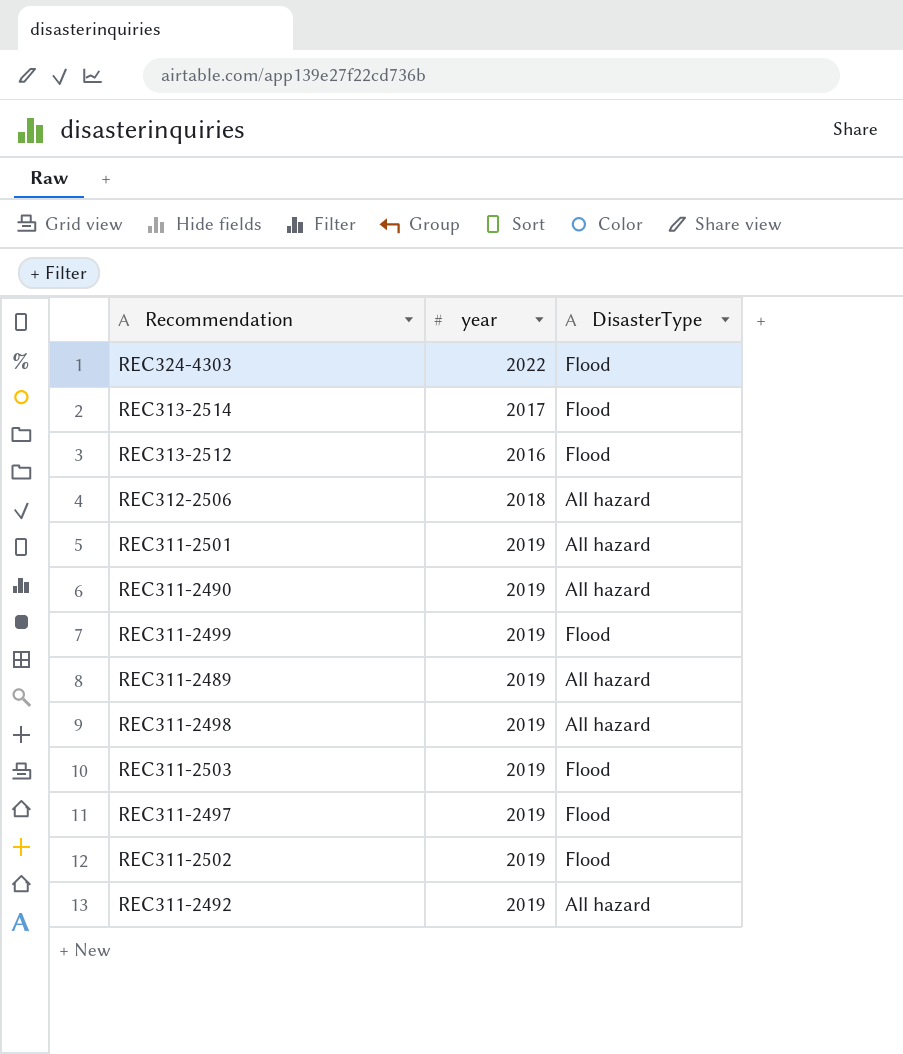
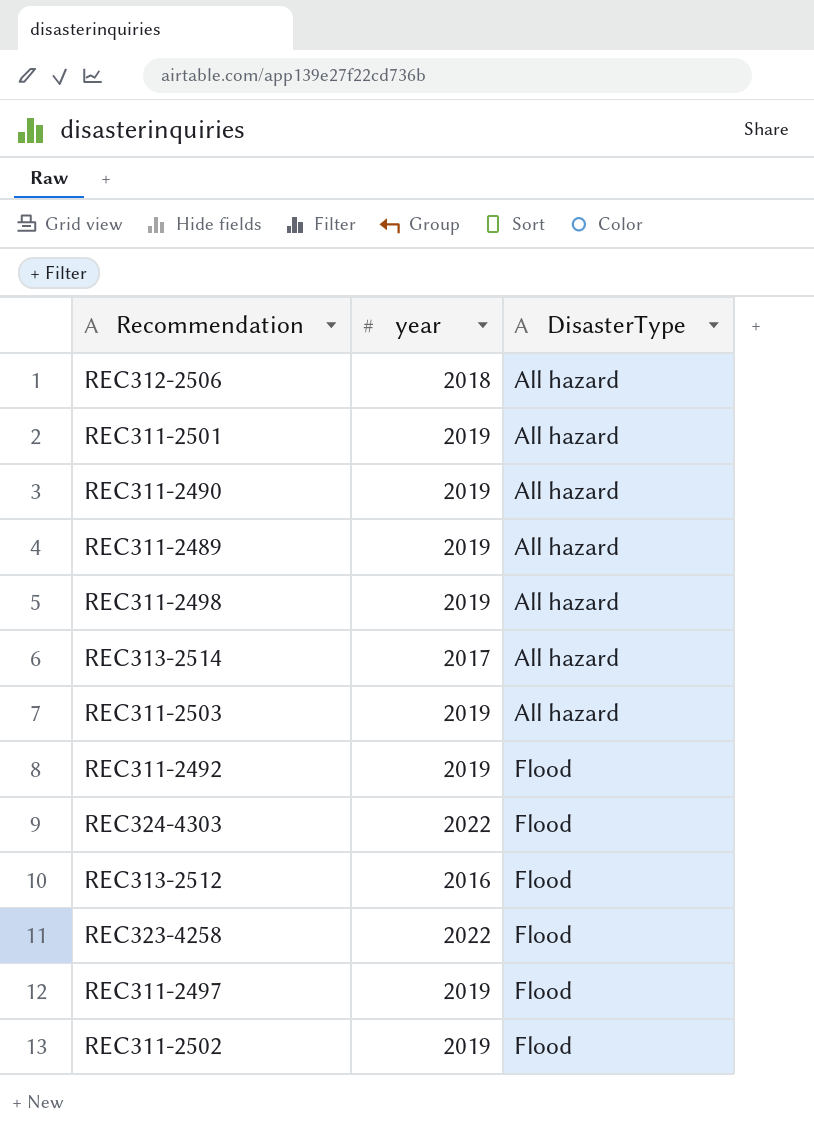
row order: none -> DisasterType ascending
row REC311-2499: 2019 | Flood -> none
REC313-2514 | DisasterType: Flood -> All hazard
REC311-2503 | DisasterType: Flood -> All hazard
REC311-2492 | DisasterType: All hazard -> Flood
row REC323-4258: none -> 2022 | Flood

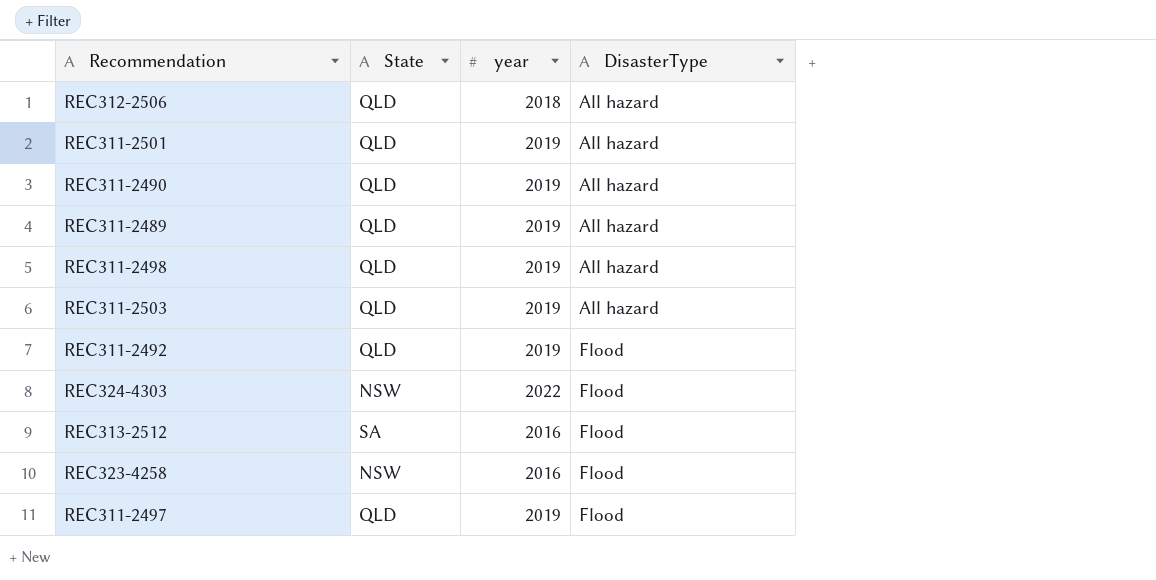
column State | position: none -> 2
row REC313-2514: 2017 | All hazard -> none
row REC311-2502: 2019 | Flood -> none
REC323-4258 | year: 2022 -> 2016

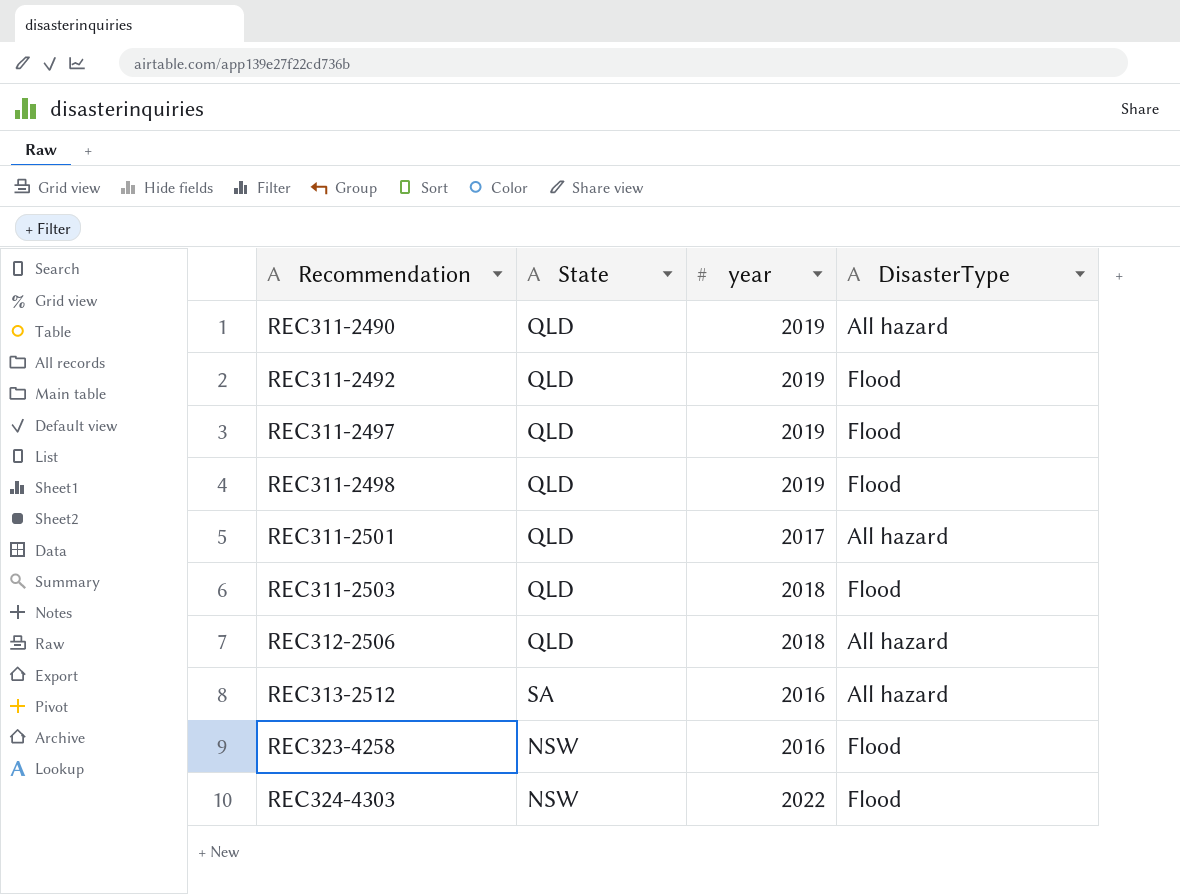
row order: DisasterType ascending -> Recommendation ascending
row REC311-2489: QLD | 2019 | All hazard -> none
REC311-2498 | DisasterType: All hazard -> Flood
REC311-2501 | year: 2019 -> 2017
REC311-2503 | year: 2019 -> 2018
REC311-2503 | DisasterType: All hazard -> Flood
REC313-2512 | DisasterType: Flood -> All hazard

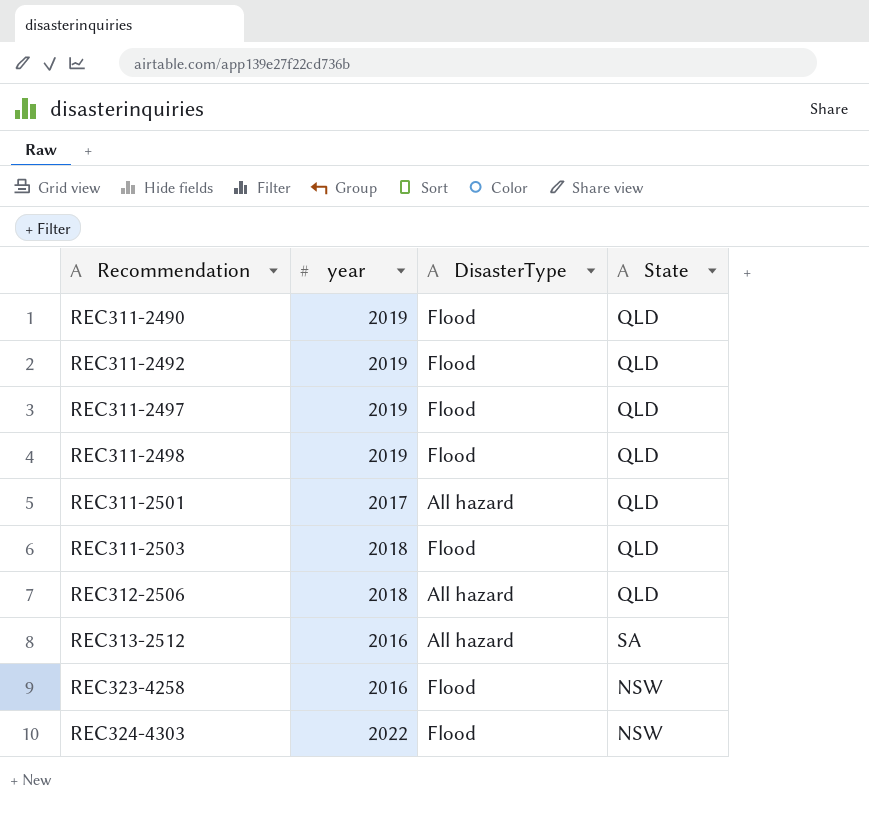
column State | position: 2 -> 4
REC311-2490 | DisasterType: All hazard -> Flood

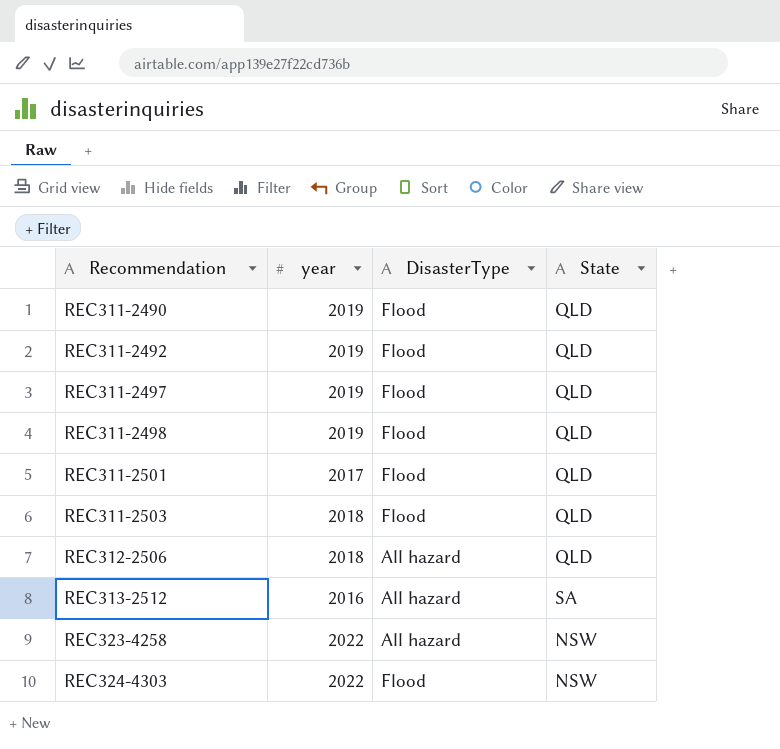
REC311-2501 | DisasterType: All hazard -> Flood
REC323-4258 | year: 2016 -> 2022
REC323-4258 | DisasterType: Flood -> All hazard

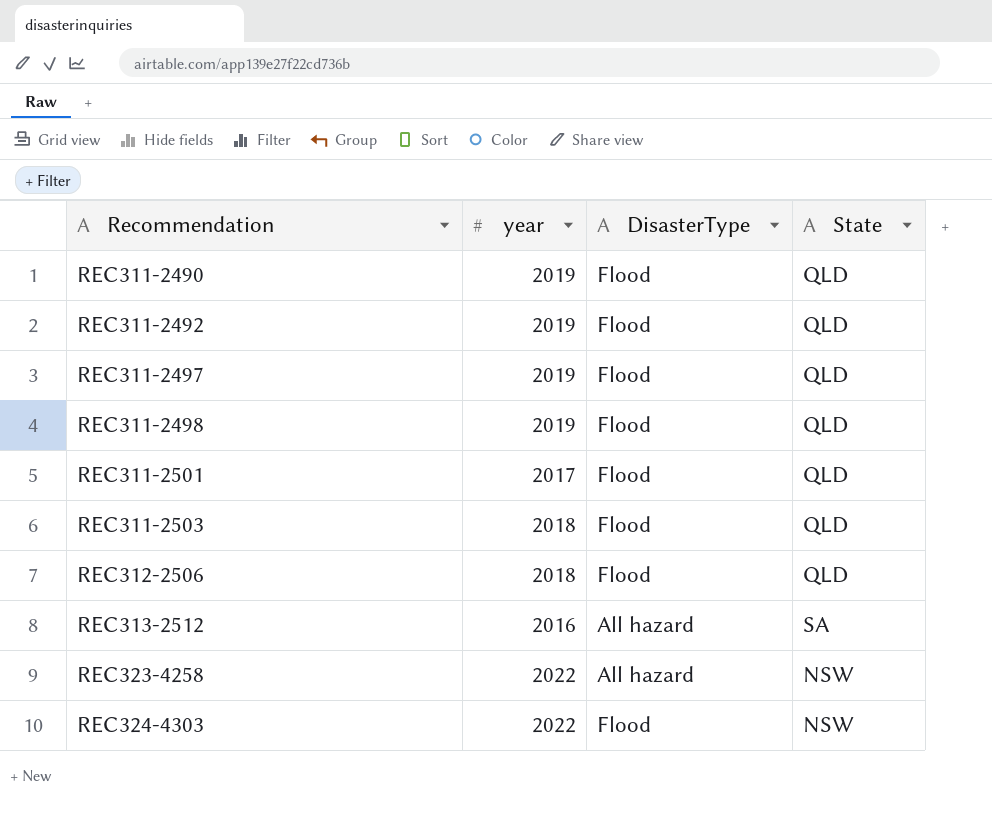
REC312-2506 | DisasterType: All hazard -> Flood

